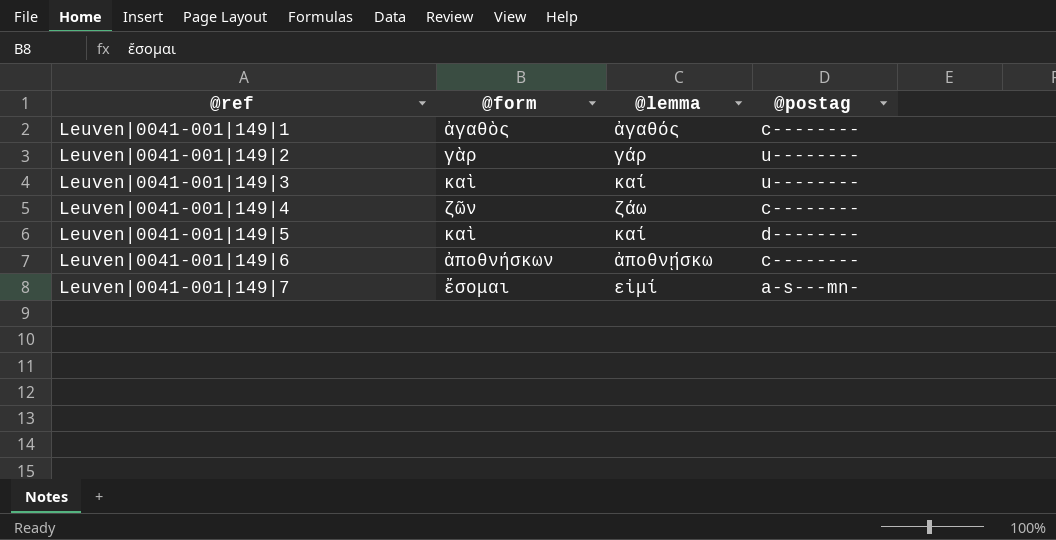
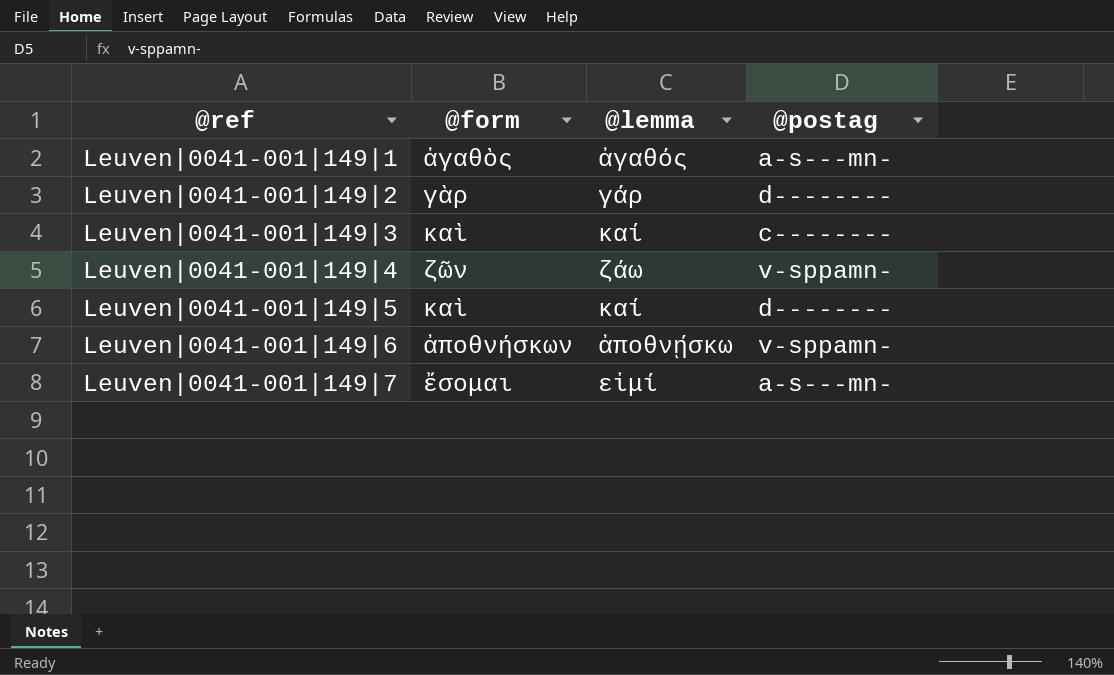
Leuven|0041-001|149|1 | @postag: c-------- -> a-s---mn-
Leuven|0041-001|149|2 | @postag: u-------- -> d--------
Leuven|0041-001|149|3 | @postag: u-------- -> c--------
Leuven|0041-001|149|4 | @postag: c-------- -> v-sppamn-
Leuven|0041-001|149|6 | @postag: c-------- -> v-sppamn-

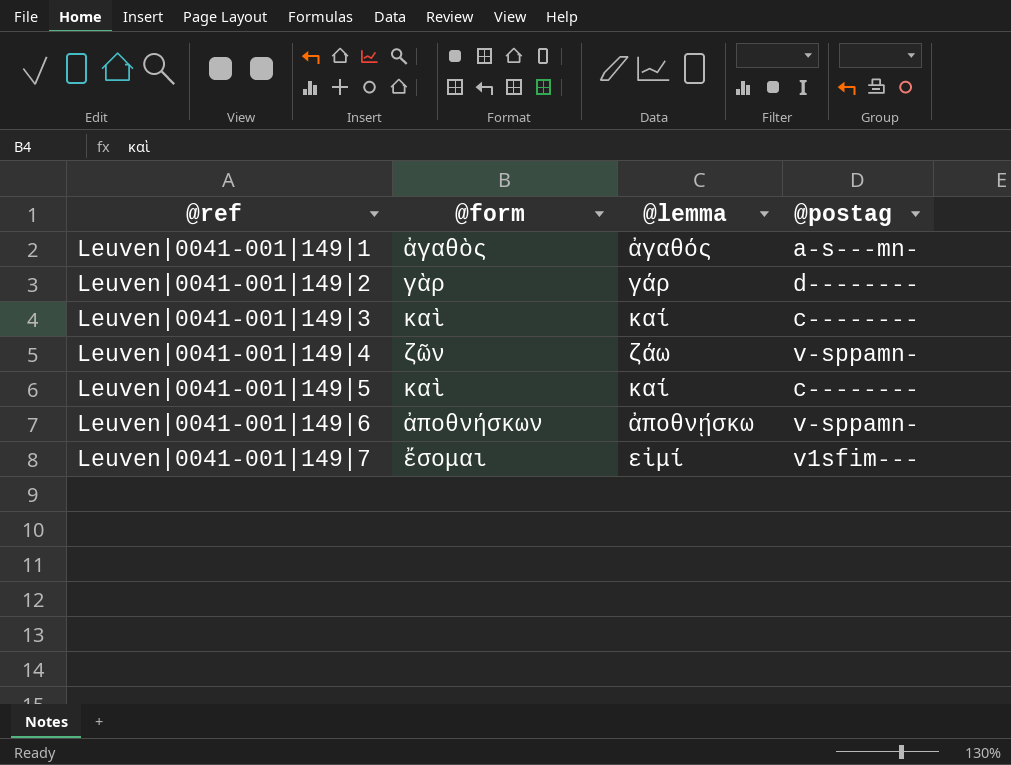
Leuven|0041-001|149|5 | @postag: d-------- -> c--------
Leuven|0041-001|149|7 | @postag: a-s---mn- -> v1sfim---

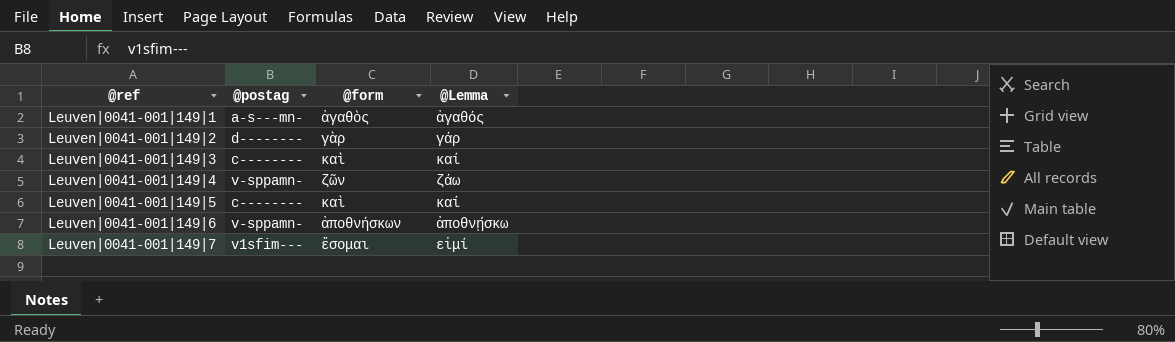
column @postag | position: 4 -> 2
column name: @lemma -> @Lemma

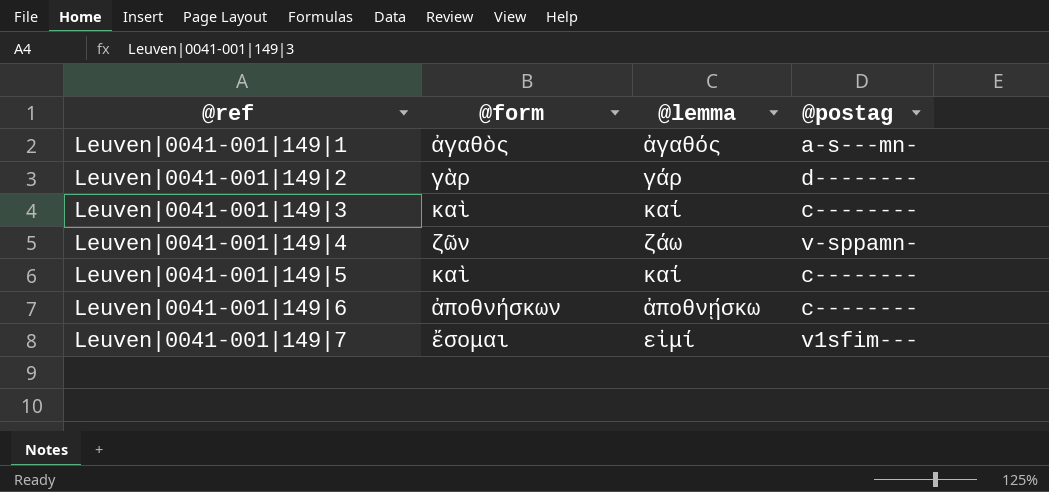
column name: @Lemma -> @lemma
column @postag | position: 2 -> 4
Leuven|0041-001|149|6 | @postag: v-sppamn- -> c--------

